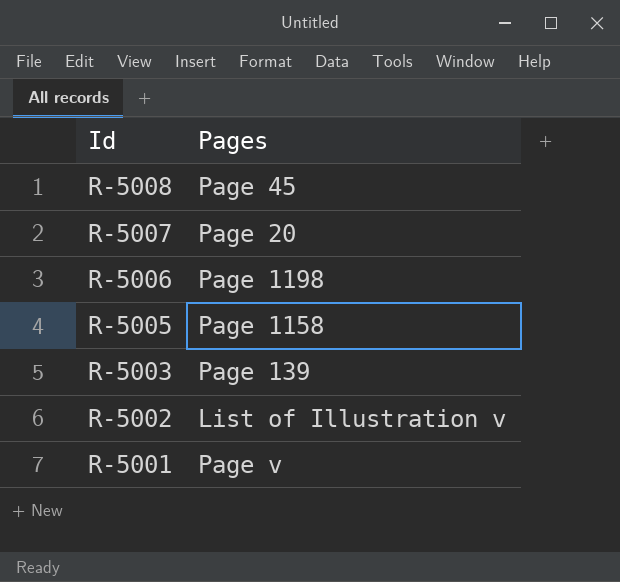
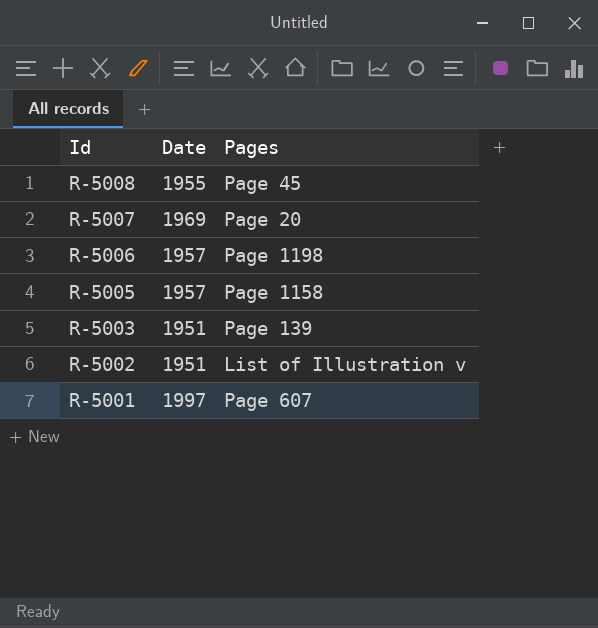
column Date | position: none -> 2
R-5001 | Pages: Page v -> Page 607

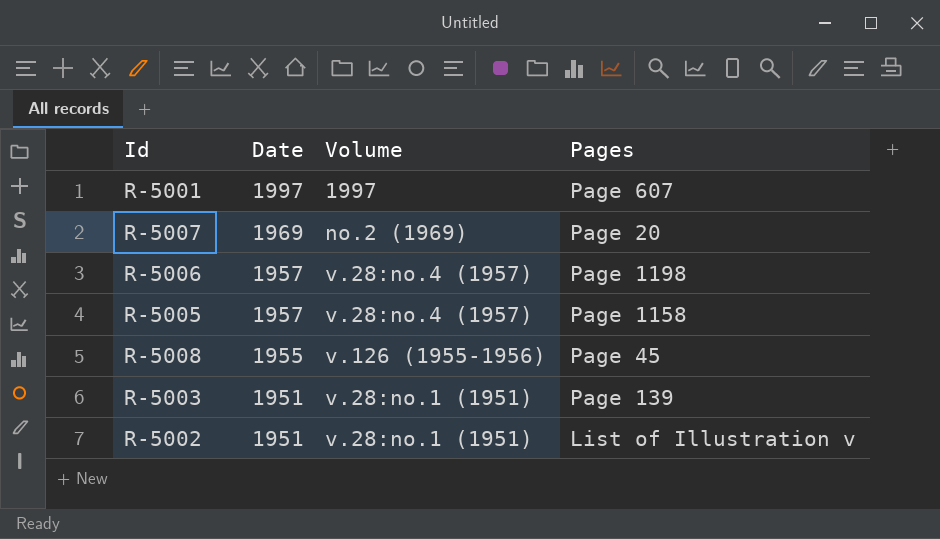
row order: Id descending -> Date descending
column Volume | position: none -> 3

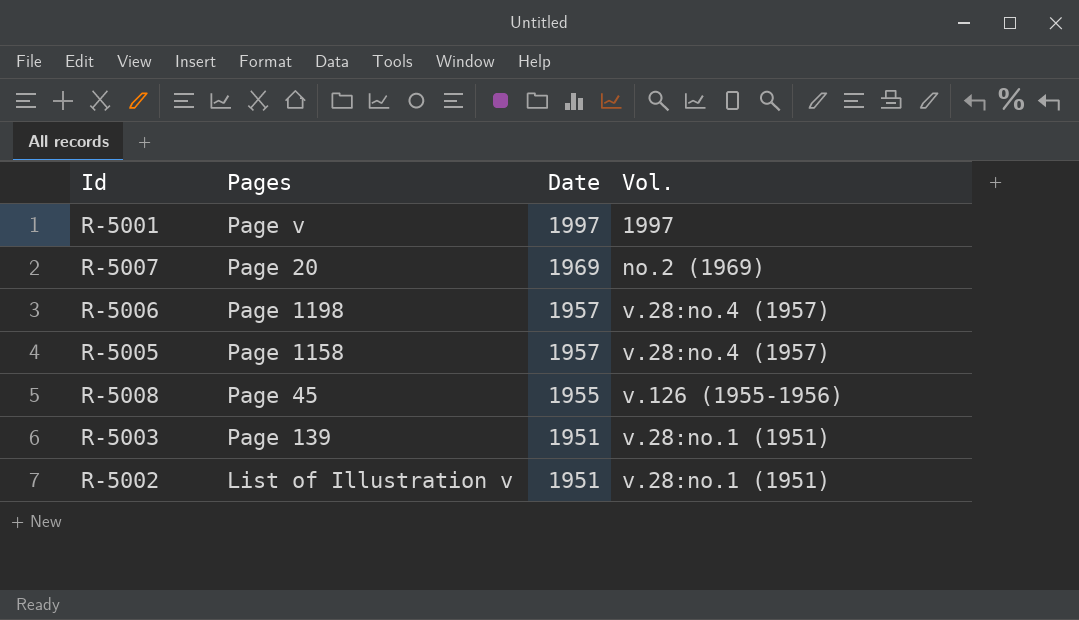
column Pages | position: 4 -> 2
column name: Volume -> Vol.
R-5001 | Pages: Page 607 -> Page v

